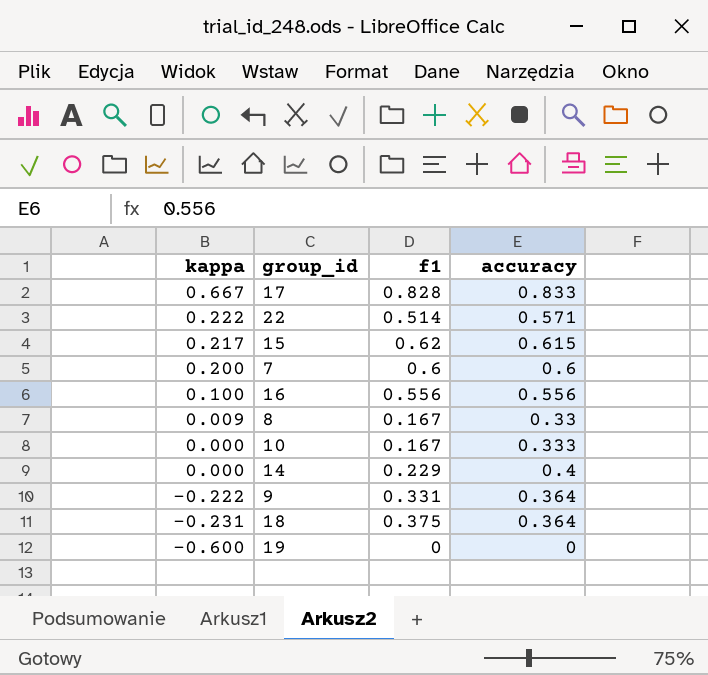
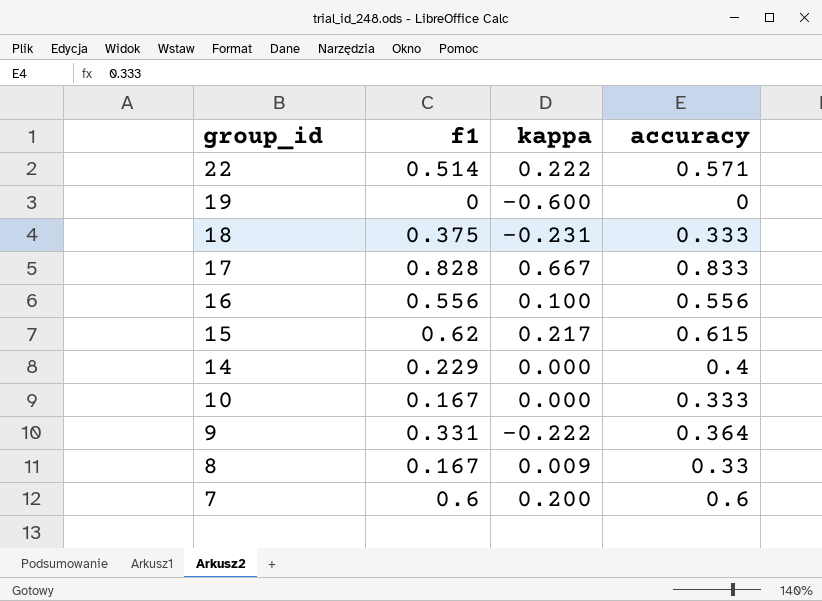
row order: kappa descending -> group_id descending
column kappa | position: 1 -> 3
18 | accuracy: 0.364 -> 0.333

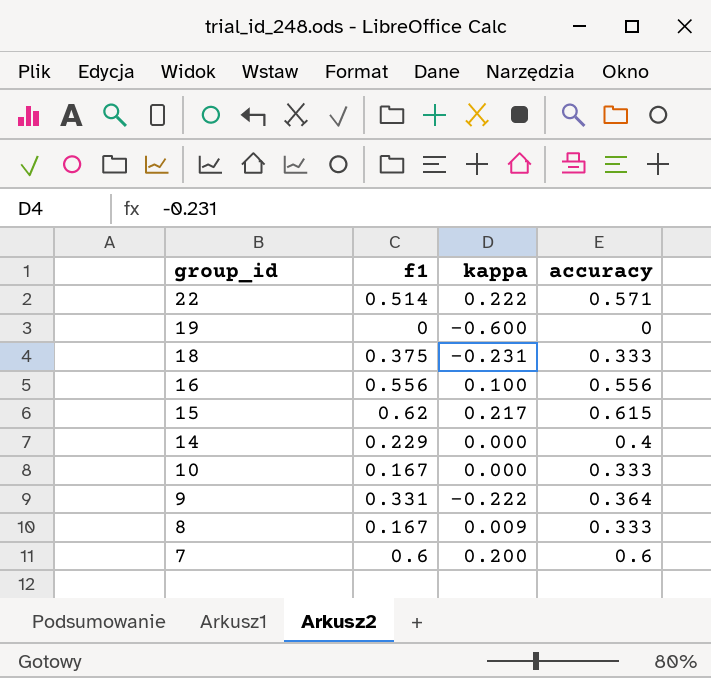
row 17: 0.828 | 0.667 | 0.833 -> none
8 | accuracy: 0.33 -> 0.333

